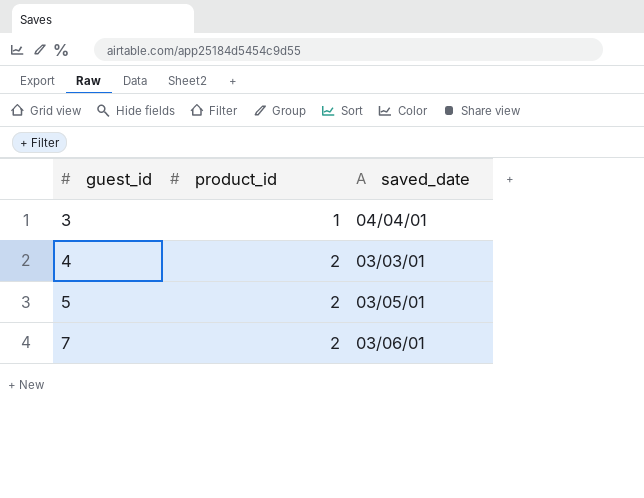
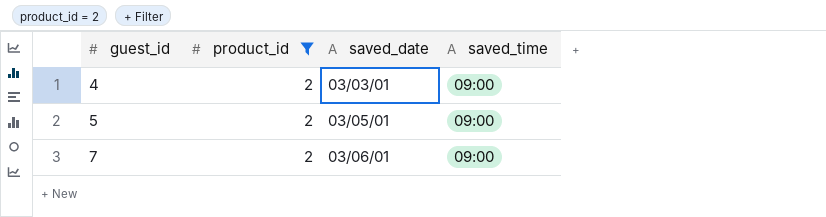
filter: none -> product_id = 2
column saved_time | position: none -> 4

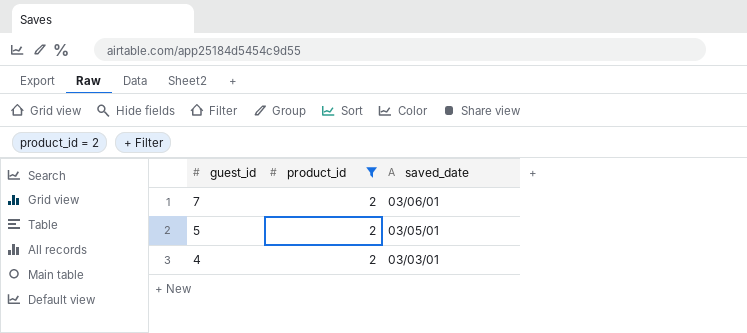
row order: guest_id ascending -> guest_id descending
column saved_time | position: 4 -> none

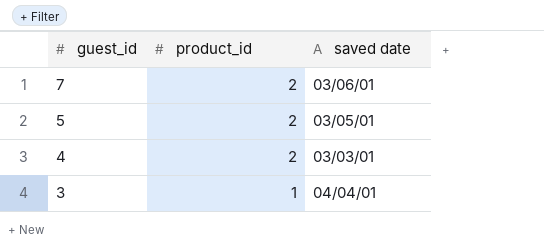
filter: product_id = 2 -> none
column name: saved_date -> saved date

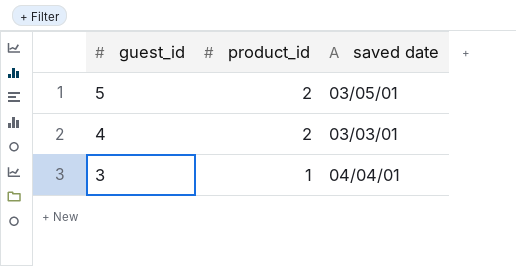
row 7: 2 | 03/06/01 -> none

